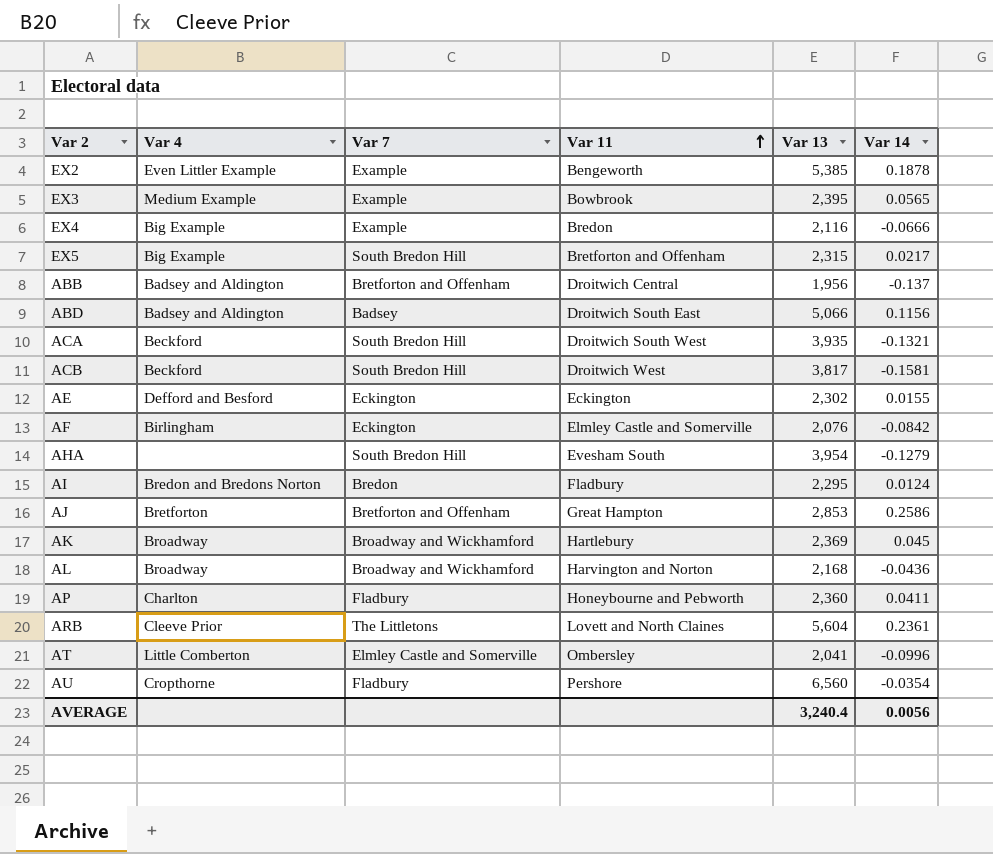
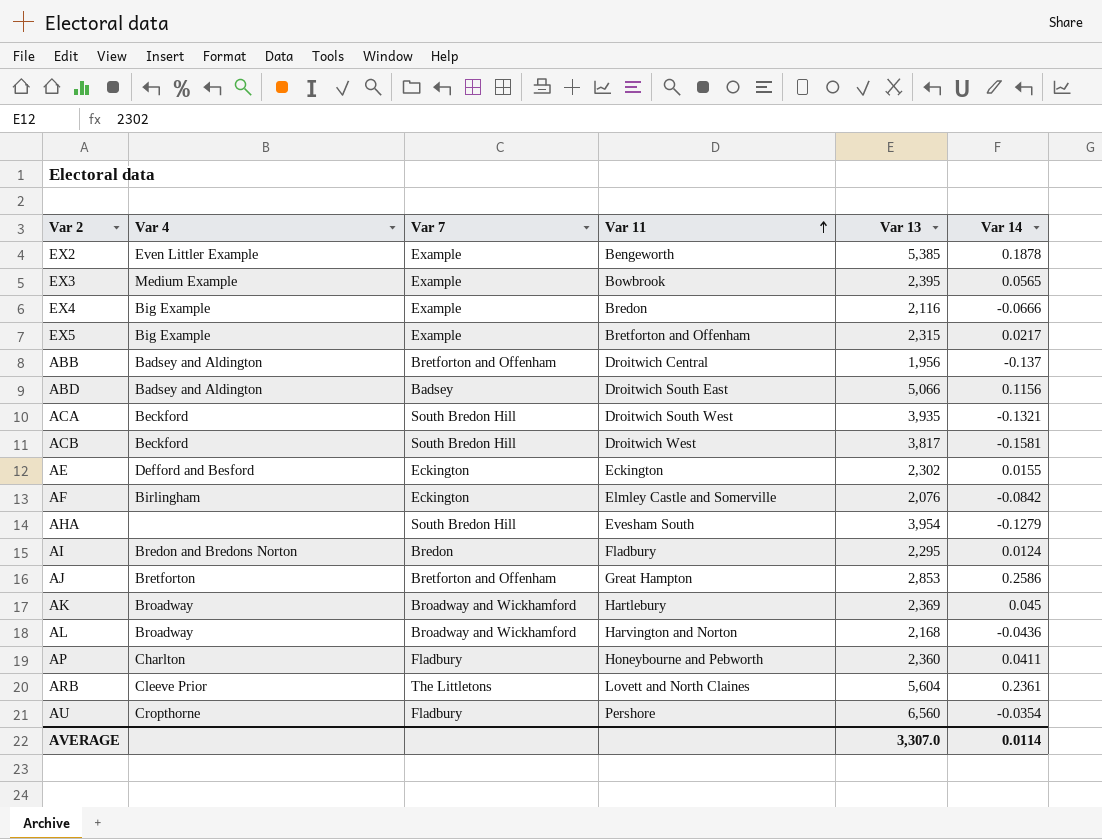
row AT: Little Comberton | Elmley Castle and Somerville | Ombersley | 2,041 | -0.0996 -> none
EX5 | Var 7: South Bredon Hill -> Example
AVERAGE | Var 13: 3,240.4 -> 3,307.0
AVERAGE | Var 14: 0.0056 -> 0.0114

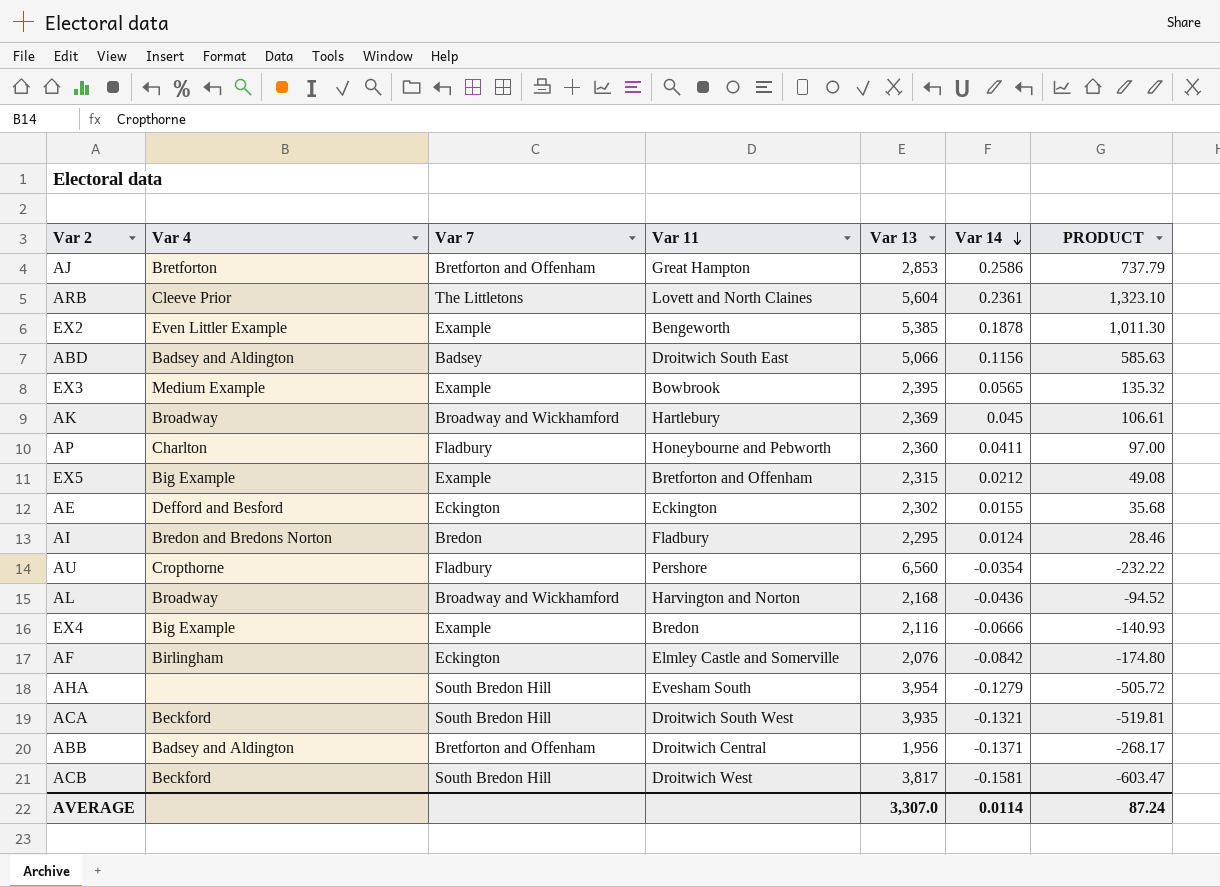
row order: Var 11 ascending -> Var 14 descending
column PRODUCT | formula: none -> [Var 13] * [Var 14]
EX5 | Var 14: 0.0217 -> 0.0212
ABB | Var 14: -0.137 -> -0.1371

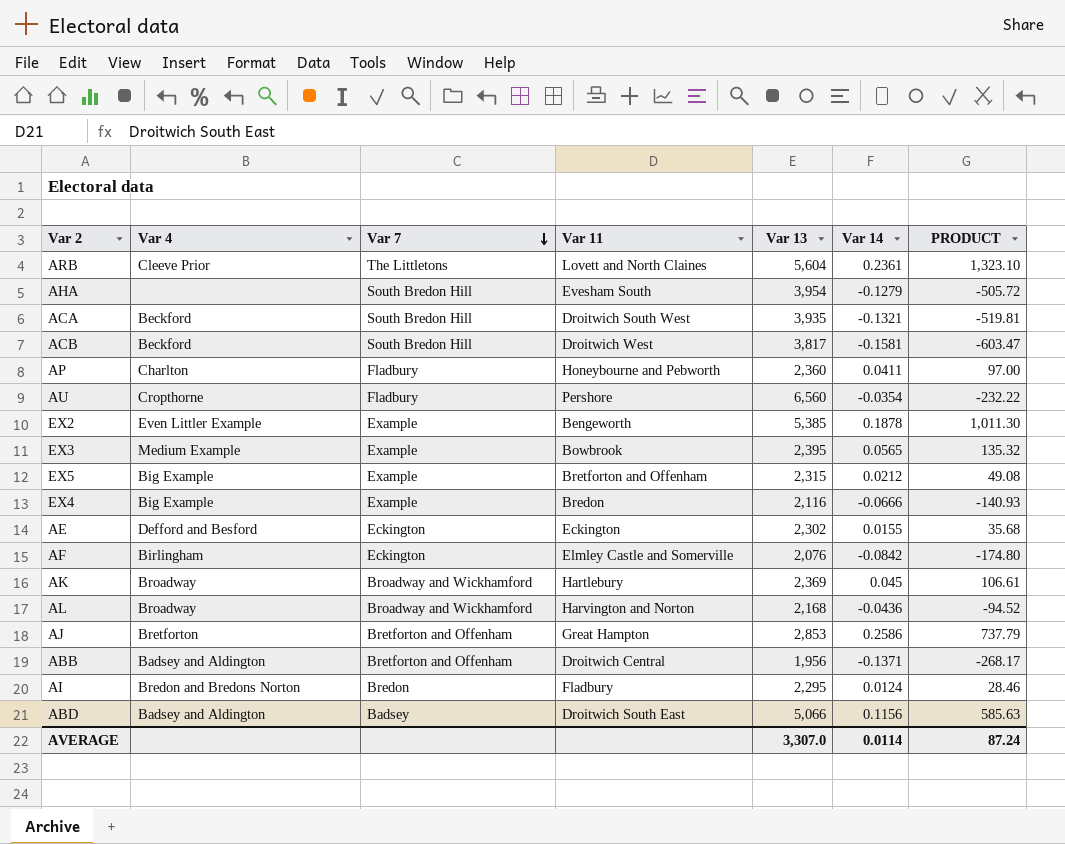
row order: Var 14 descending -> Var 7 descending

